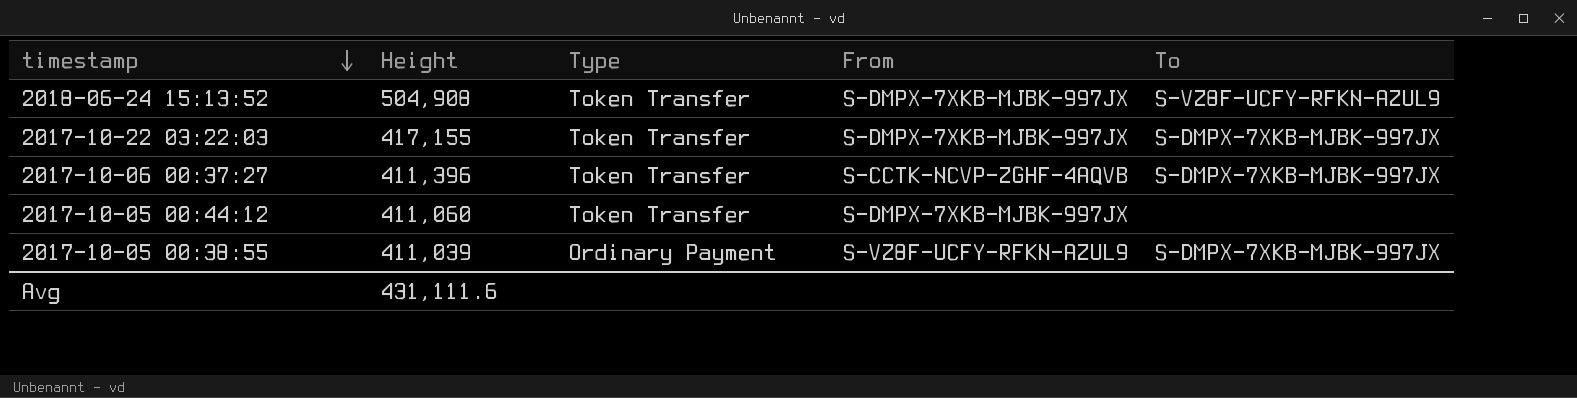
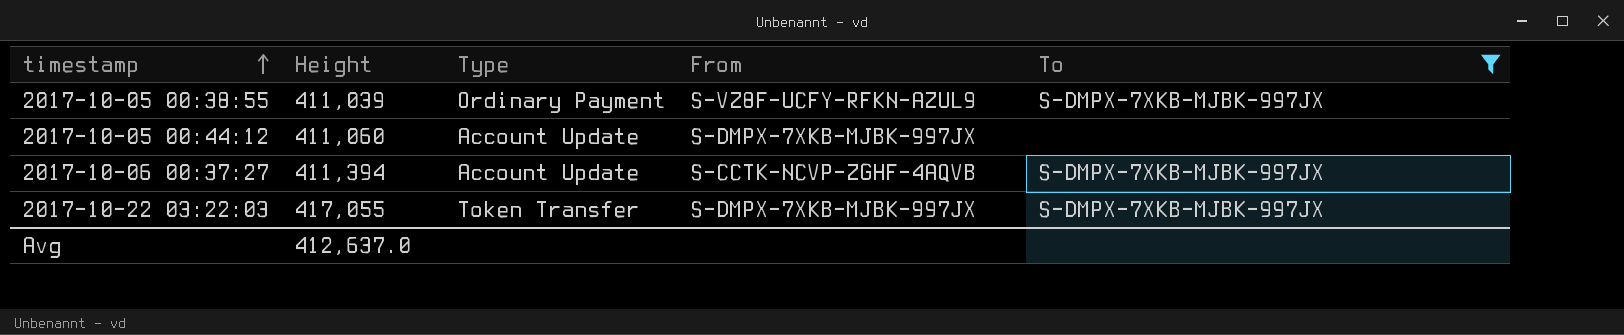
filter: none -> To != S-VZ8F-UCFY-RFKN-AZUL9
row order: timestamp descending -> timestamp ascending
2017-10-05 00:44:12 | Type: Token Transfer -> Account Update
2017-10-06 00:37:27 | Height: 411,396 -> 411,394
2017-10-06 00:37:27 | Type: Token Transfer -> Account Update
2017-10-22 03:22:03 | Height: 417,155 -> 417,055
Avg | Height: 431,111.6 -> 412,637.0

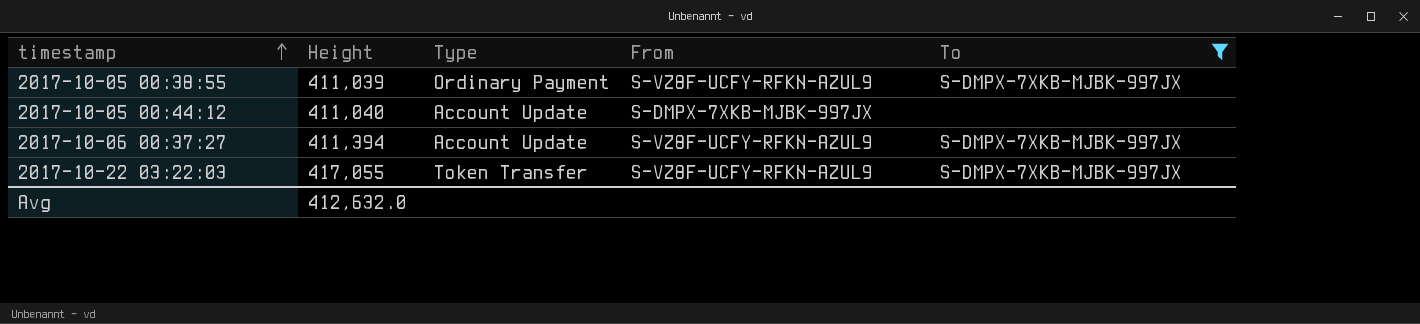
2017-10-05 00:44:12 | Height: 411,060 -> 411,040
2017-10-06 00:37:27 | From: S-CCTK-NCVP-ZGHF-4AQVB -> S-VZ8F-UCFY-RFKN-AZUL9
2017-10-22 03:22:03 | From: S-DMPX-7XKB-MJBK-997JX -> S-VZ8F-UCFY-RFKN-AZUL9
Avg | Height: 412,637.0 -> 412,632.0

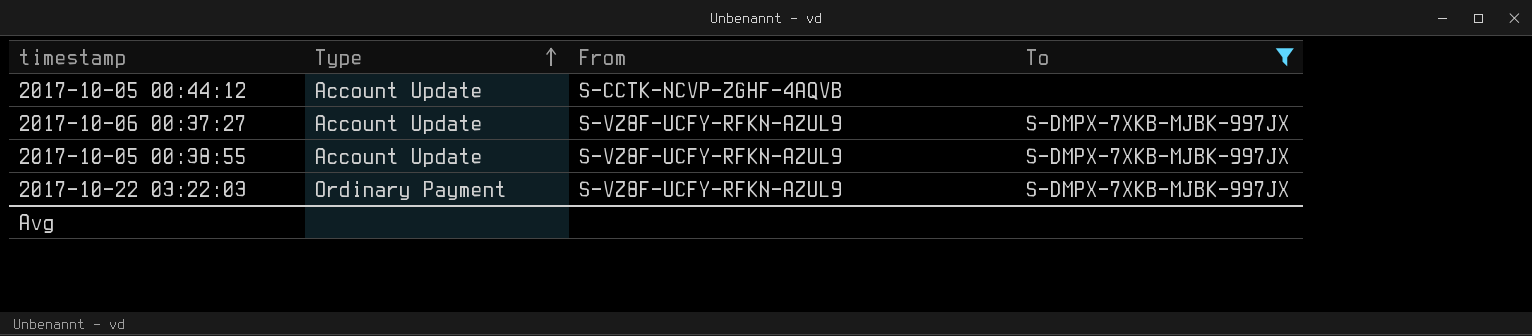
row order: timestamp ascending -> Type ascending
column Height | position: 2 -> none
2017-10-05 00:44:12 | From: S-DMPX-7XKB-MJBK-997JX -> S-CCTK-NCVP-ZGHF-4AQVB
2017-10-05 00:38:55 | Type: Ordinary Payment -> Account Update
2017-10-22 03:22:03 | Type: Token Transfer -> Ordinary Payment

